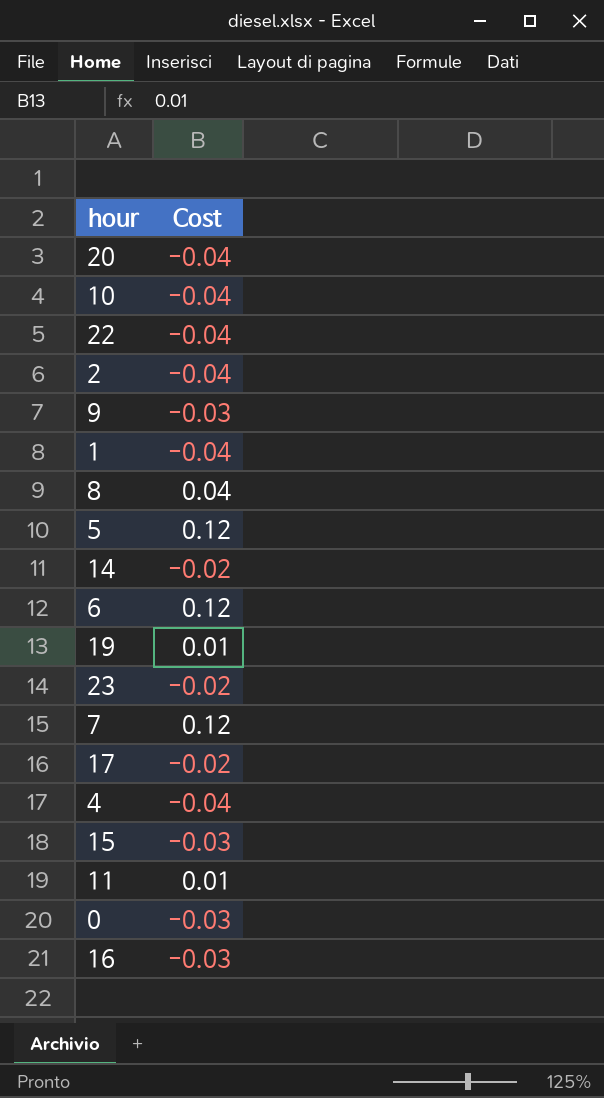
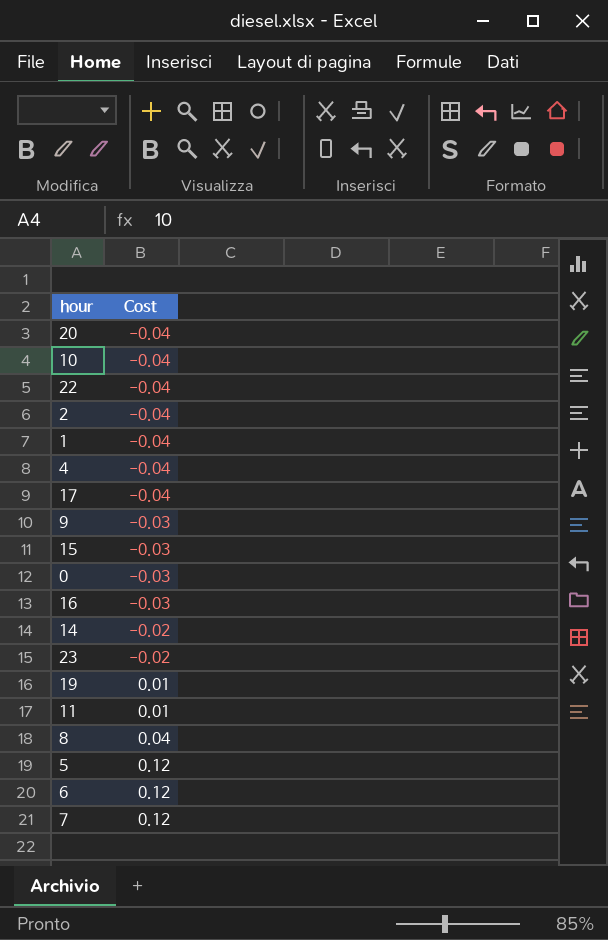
row order: none -> Cost ascending
17 | Cost: -0.02 -> -0.04

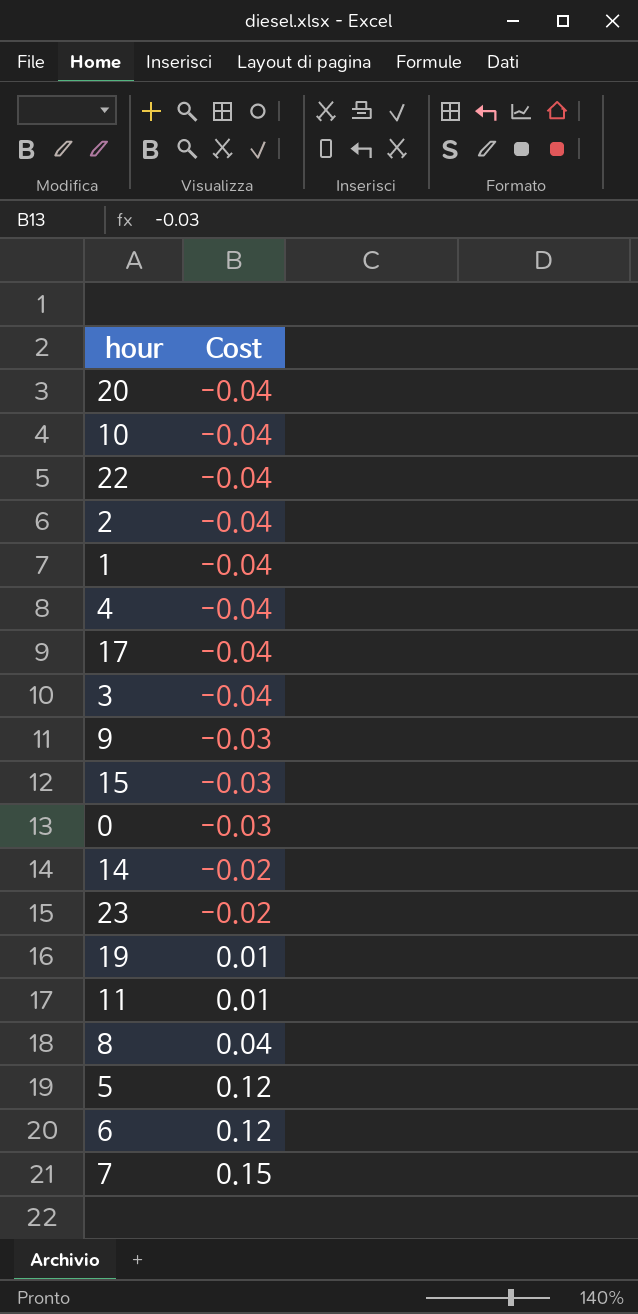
row 16: -0.03 -> none
row 3: none -> -0.04
7 | Cost: 0.12 -> 0.15

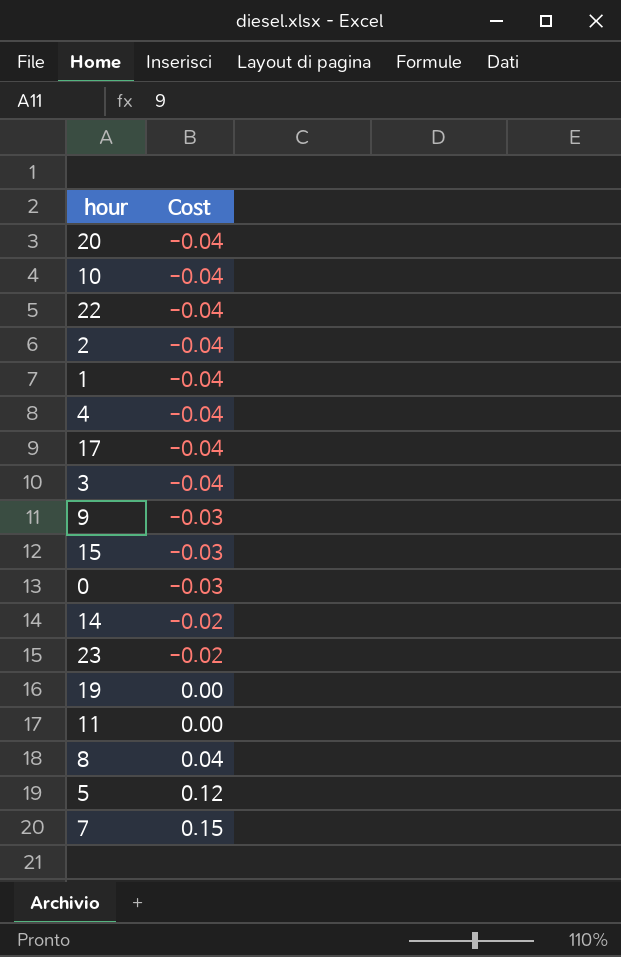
row 6: 0.12 -> none
19 | Cost: 0.01 -> 0.00
11 | Cost: 0.01 -> 0.00

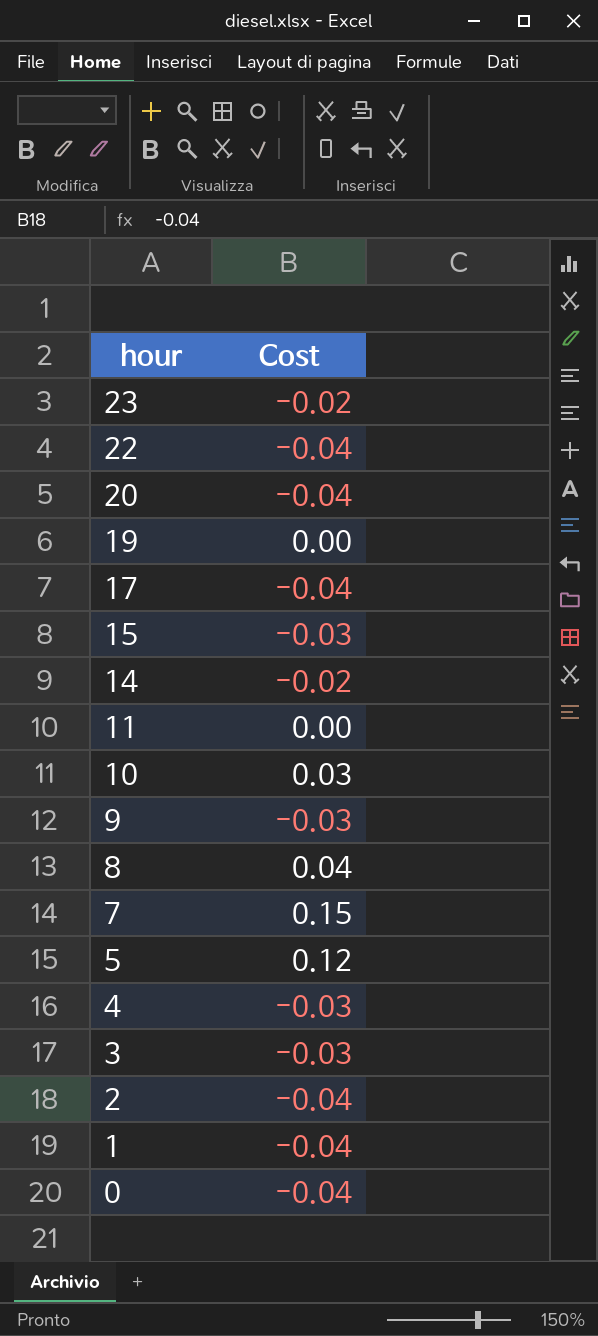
row order: Cost ascending -> hour descending
10 | Cost: -0.04 -> 0.03
4 | Cost: -0.04 -> -0.03
3 | Cost: -0.04 -> -0.03
0 | Cost: -0.03 -> -0.04

